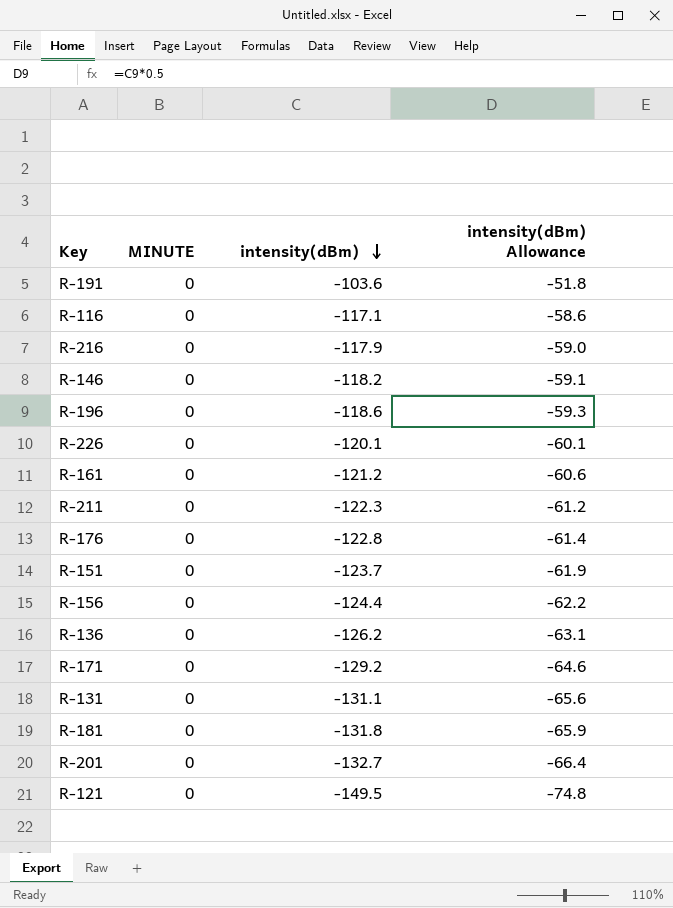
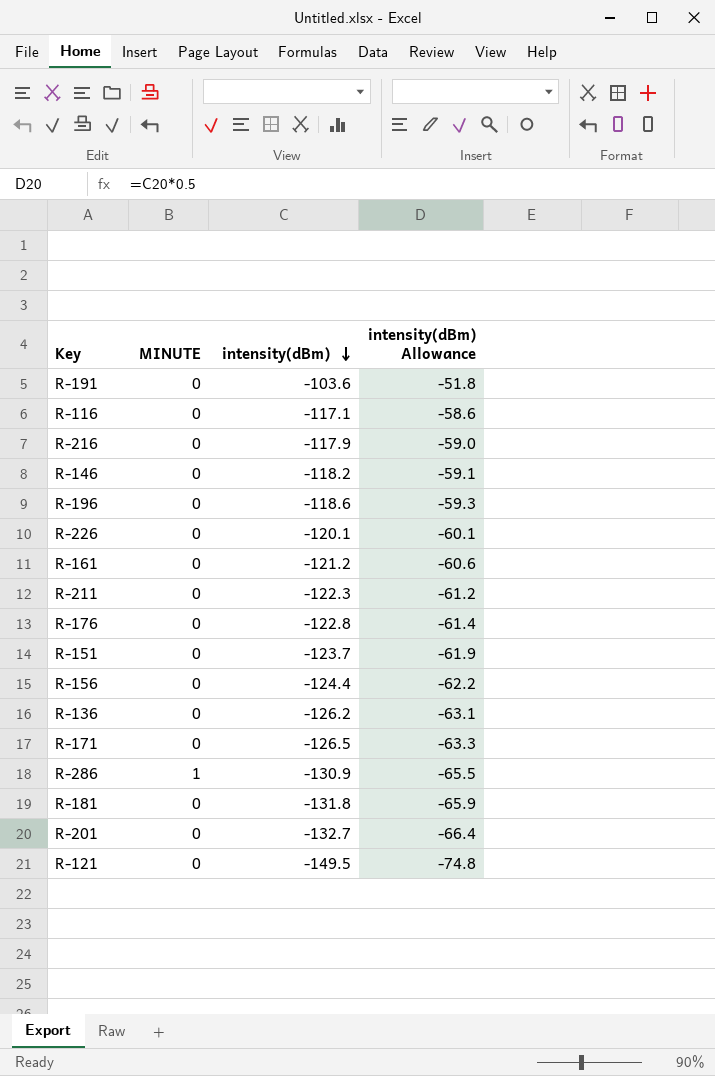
row R-131: 0 | -131.1 | -65.6 -> none
R-171 | intensity(dBm): -129.2 -> -126.5
R-171 | intensity(dBm) Allowance: -64.6 -> -63.3
row R-286: none -> 1 | -130.9 | -65.5

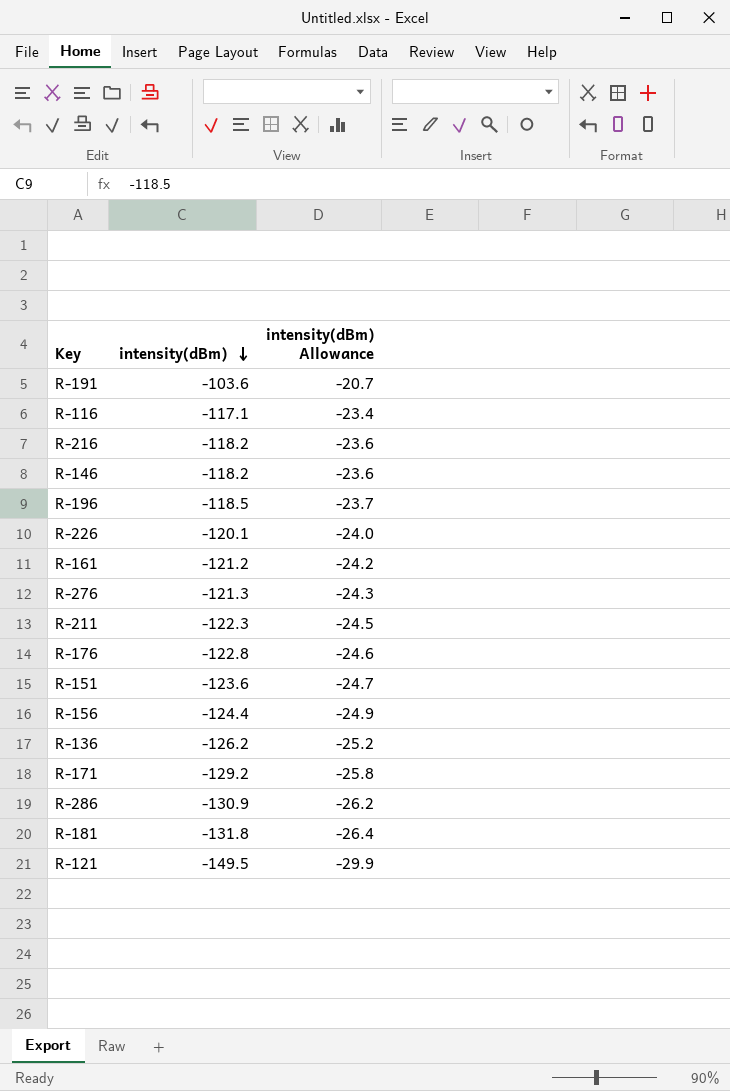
column MINUTE | position: 2 -> none
column intensity(dBm) Allowance | formula: [intensity(dBm)] * 0.5 -> [intensity(dBm)] * 0.2
row R-201: 0 | -132.7 | -66.4 -> none
R-216 | intensity(dBm): -117.9 -> -118.2
R-196 | intensity(dBm): -118.6 -> -118.5
row R-276: none -> -121.3 | -24.3
R-151 | intensity(dBm): -123.7 -> -123.6
R-171 | intensity(dBm): -126.5 -> -129.2

